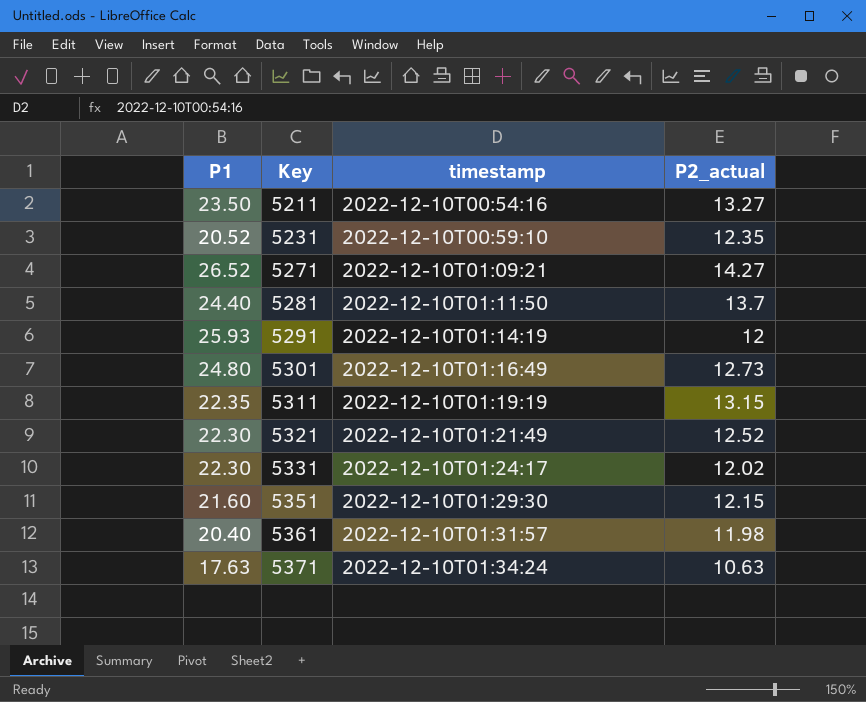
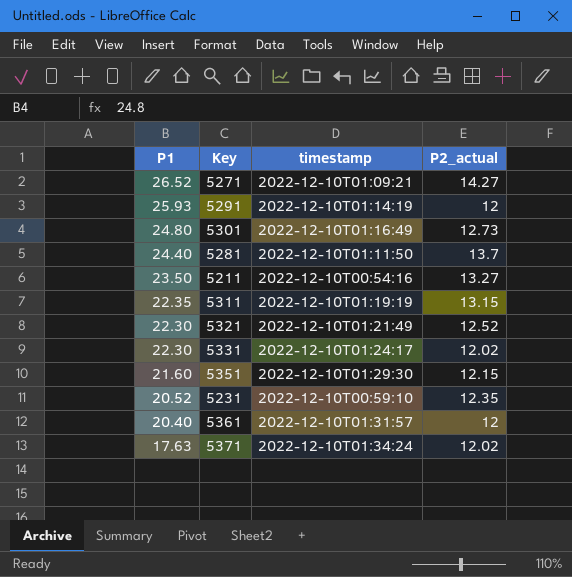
row order: Key ascending -> P1 descending
5361 | P2_actual: 11.98 -> 12
5371 | P2_actual: 10.63 -> 12.02

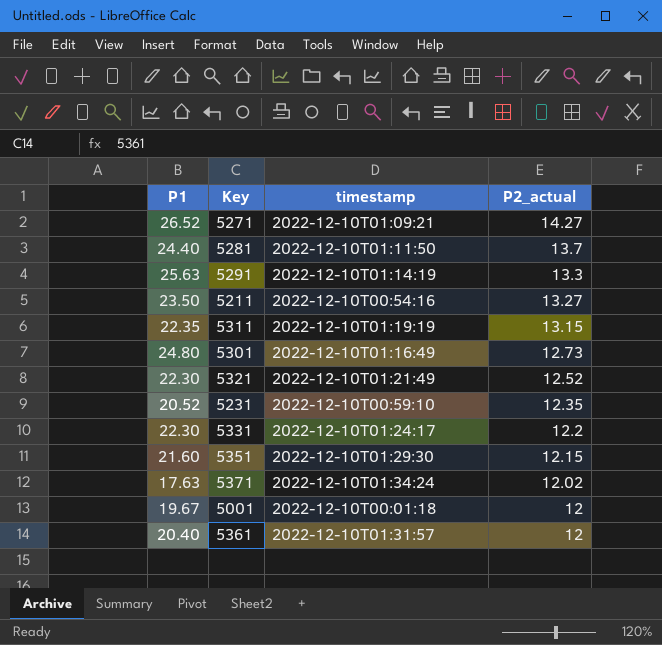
row order: P1 descending -> P2_actual descending
5291 | P1: 25.93 -> 25.63
5291 | P2_actual: 12 -> 13.3
5331 | P2_actual: 12.02 -> 12.2
row 5001: none -> 19.67 | 2022-12-10T00:01:18 | 12

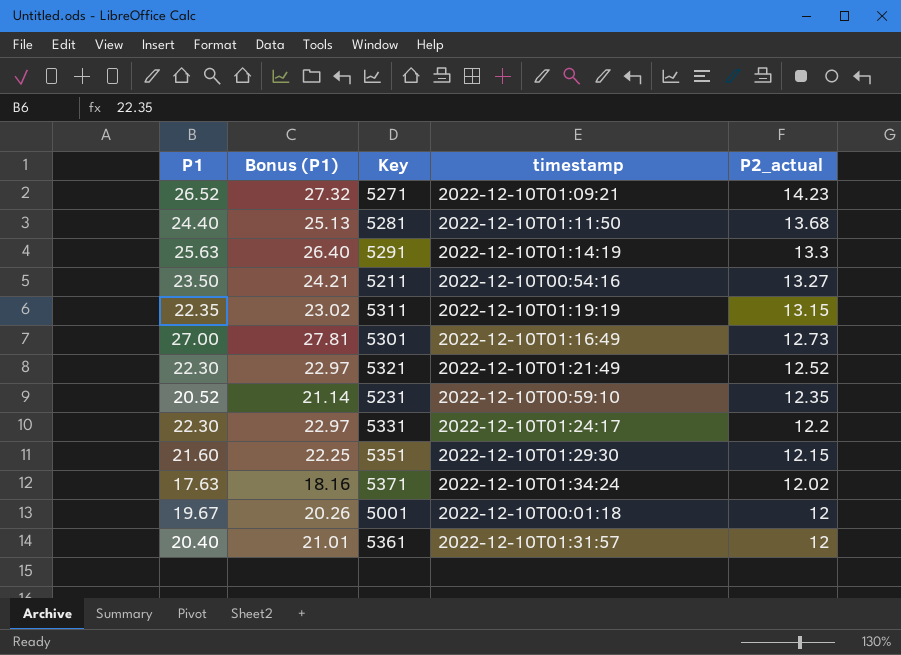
column Bonus (P1) | formula: none -> [P1] * 1.03
5271 | P2_actual: 14.27 -> 14.23
5281 | P2_actual: 13.7 -> 13.68
5301 | P1: 24.80 -> 27.00

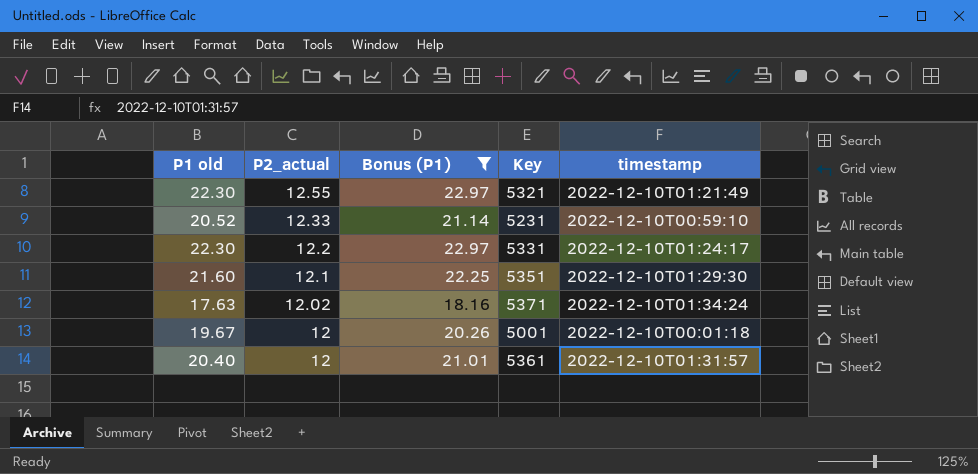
filter: none -> Bonus (P1) <= 22.97
column name: P1 -> P1 old
column P2_actual | position: 5 -> 2
5321 | P2_actual: 12.52 -> 12.55
5231 | P2_actual: 12.35 -> 12.33
5351 | P2_actual: 12.15 -> 12.1

